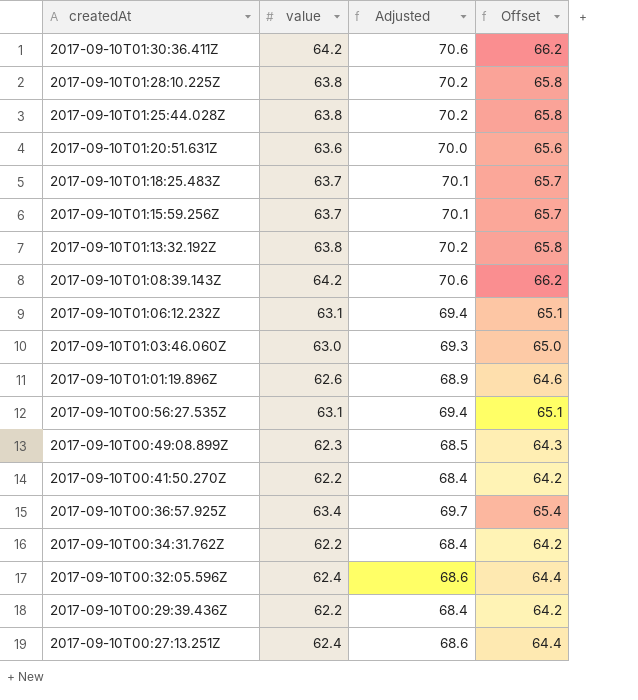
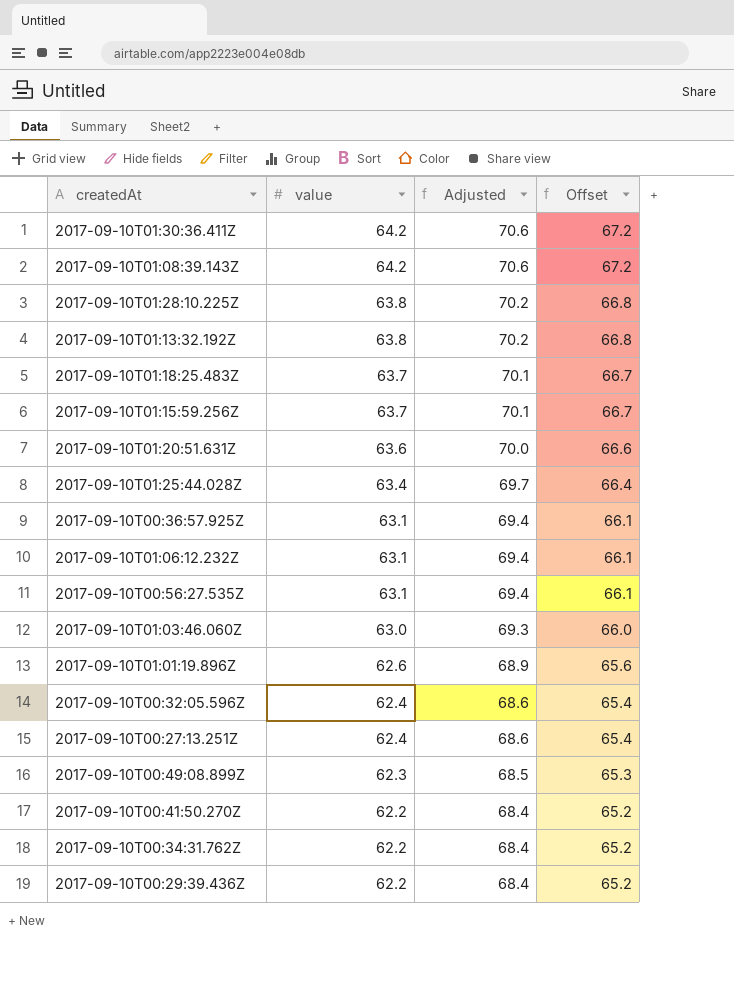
row order: createdAt descending -> value descending
column Offset | formula: [value] + 2 -> [value] + 3
2017-09-10T01:25:44.028Z | value: 63.8 -> 63.4
2017-09-10T01:25:44.028Z | Adjusted: 70.2 -> 69.7
2017-09-10T00:36:57.925Z | value: 63.4 -> 63.1
2017-09-10T00:36:57.925Z | Adjusted: 69.7 -> 69.4

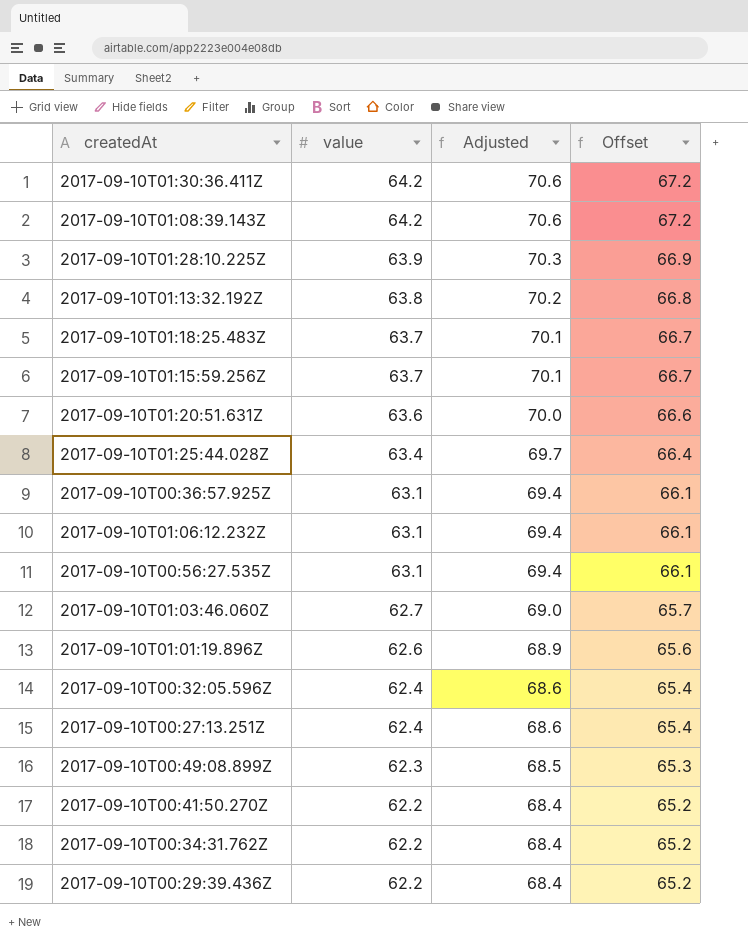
2017-09-10T01:28:10.225Z | value: 63.8 -> 63.9
2017-09-10T01:28:10.225Z | Adjusted: 70.2 -> 70.3
2017-09-10T01:28:10.225Z | Offset: 66.8 -> 66.9
2017-09-10T01:03:46.060Z | value: 63.0 -> 62.7
2017-09-10T01:03:46.060Z | Adjusted: 69.3 -> 69.0
2017-09-10T01:03:46.060Z | Offset: 66.0 -> 65.7

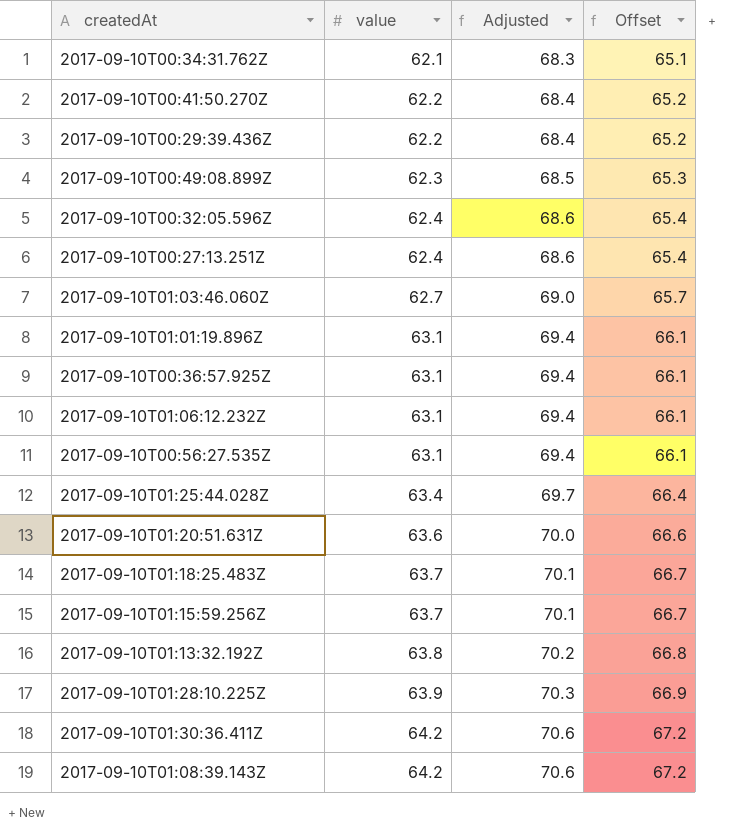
row order: value descending -> value ascending
2017-09-10T00:34:31.762Z | value: 62.2 -> 62.1
2017-09-10T00:34:31.762Z | Adjusted: 68.4 -> 68.3
2017-09-10T00:34:31.762Z | Offset: 65.2 -> 65.1
2017-09-10T01:01:19.896Z | value: 62.6 -> 63.1
2017-09-10T01:01:19.896Z | Adjusted: 68.9 -> 69.4
2017-09-10T01:01:19.896Z | Offset: 65.6 -> 66.1

